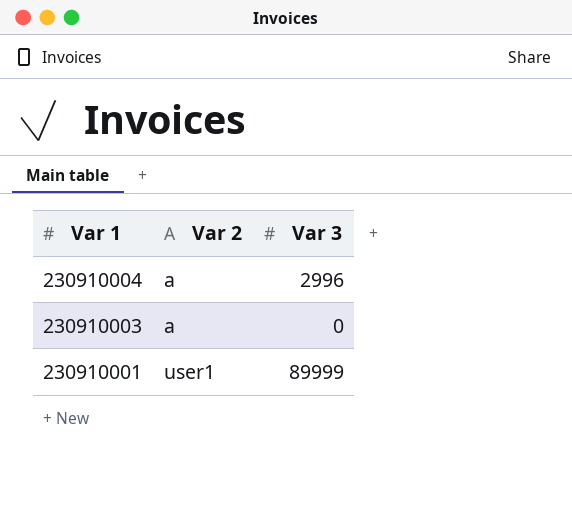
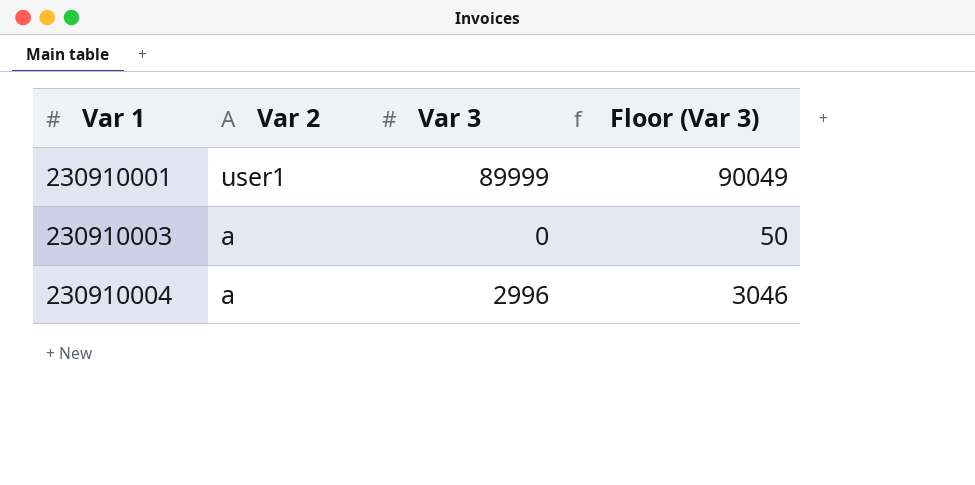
row order: Var 1 descending -> Var 1 ascending
column Floor (Var 3) | formula: none -> [Var 3] + 50

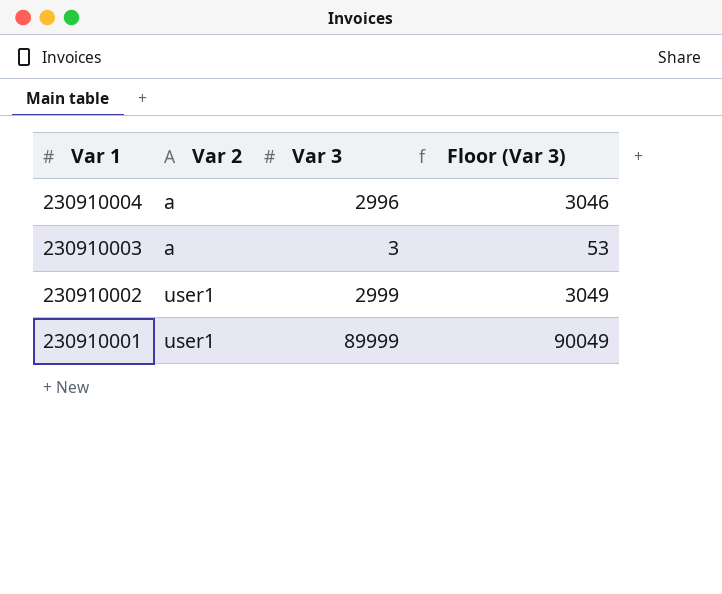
row order: Var 1 ascending -> Var 1 descending
230910003 | Var 3: 0 -> 3
230910003 | Floor (Var 3): 50 -> 53
row 230910002: none -> user1 | 2999 | 3049

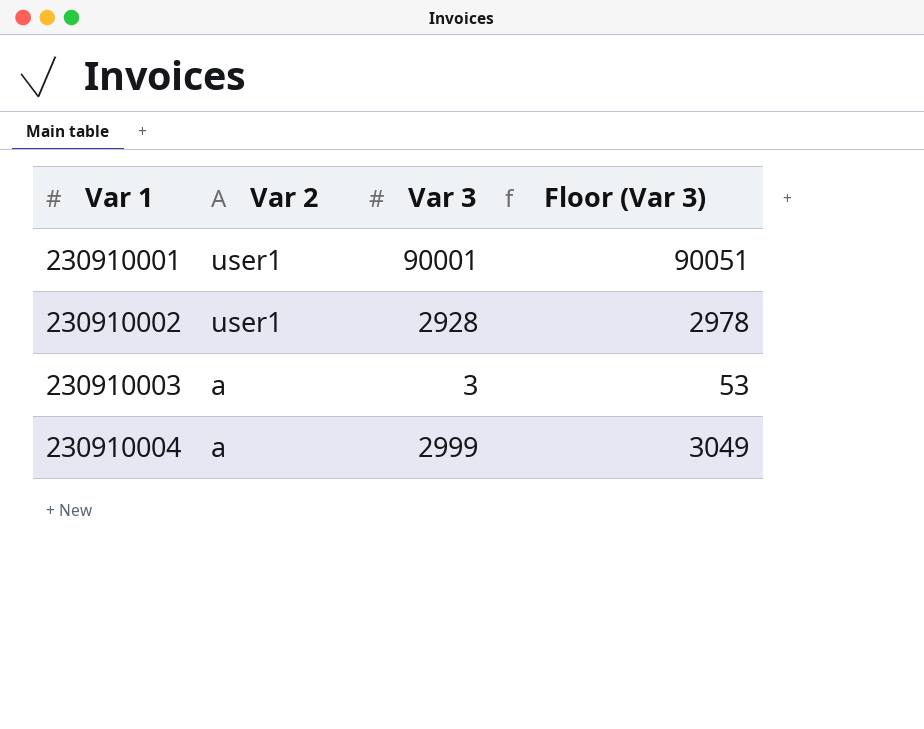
row order: Var 1 descending -> Var 1 ascending
230910001 | Var 3: 89999 -> 90001
230910001 | Floor (Var 3): 90049 -> 90051
230910002 | Var 3: 2999 -> 2928
230910002 | Floor (Var 3): 3049 -> 2978
230910004 | Var 3: 2996 -> 2999
230910004 | Floor (Var 3): 3046 -> 3049

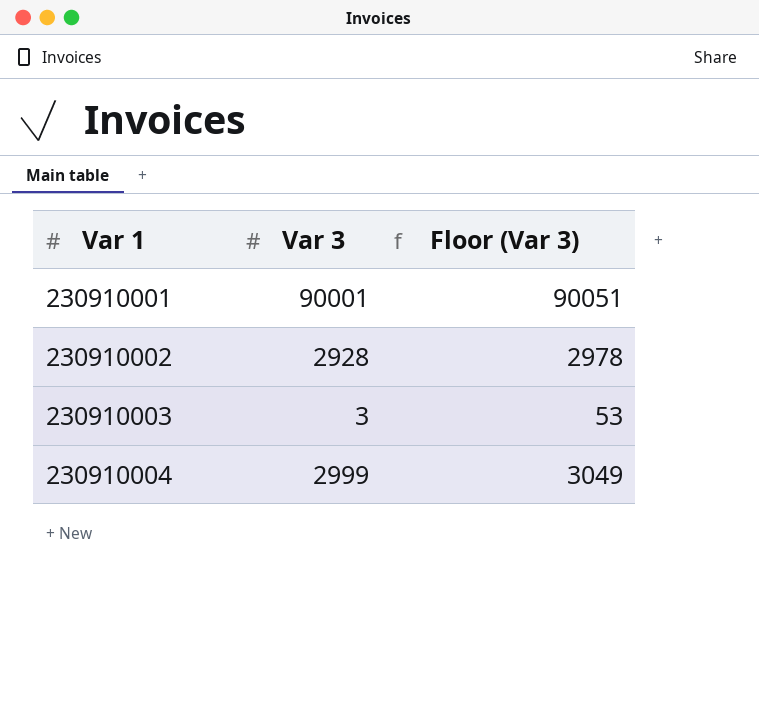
column Var 2 | position: 2 -> none

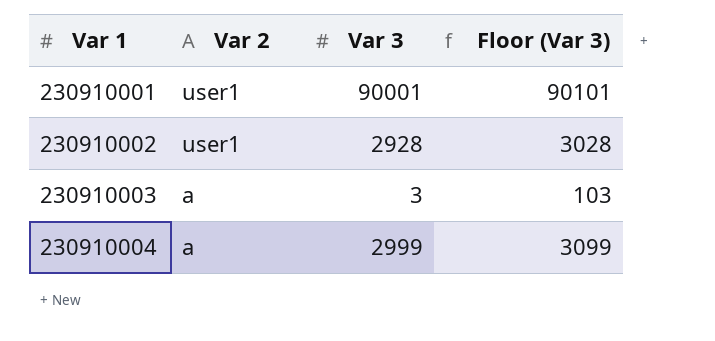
column Var 2 | position: none -> 2
column Floor (Var 3) | formula: [Var 3] + 50 -> [Var 3] + 100

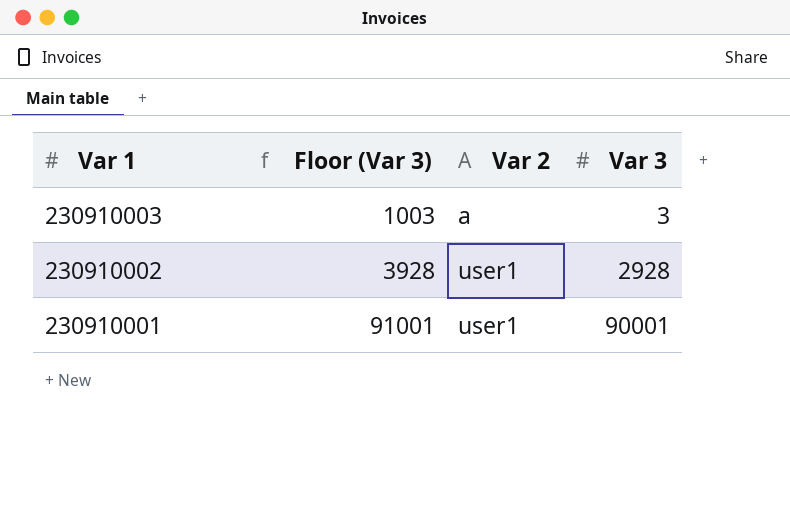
row order: Var 1 ascending -> Var 1 descending
column Floor (Var 3) | formula: [Var 3] + 100 -> [Var 3] + 1000
column Floor (Var 3) | position: 4 -> 2
row 230910004: a | 2999 | 3099 -> none

